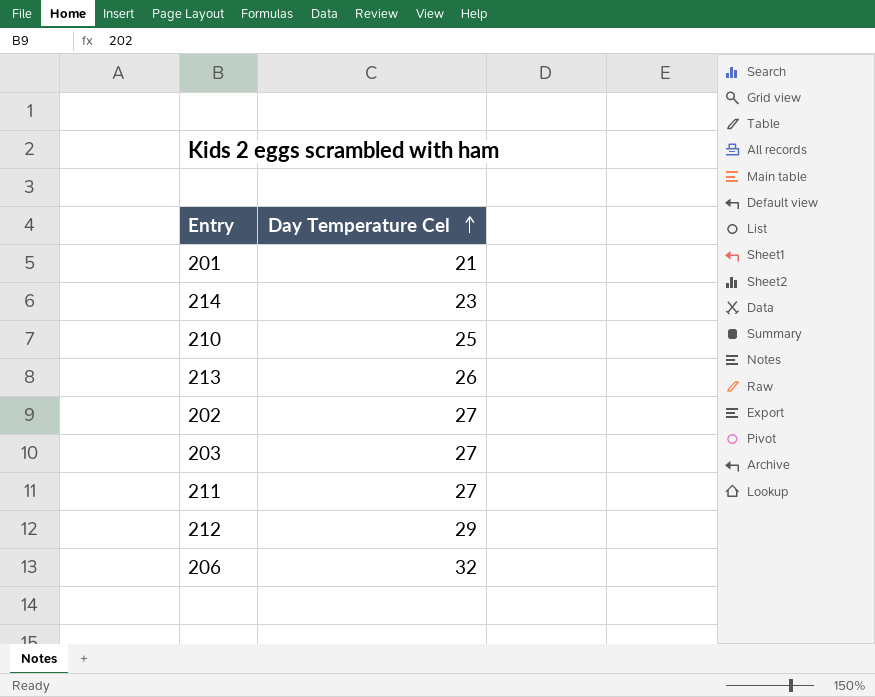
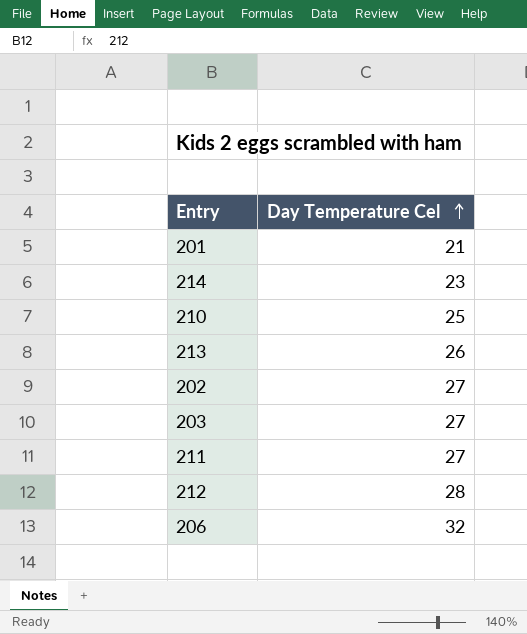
212 | Day Temperature Cel: 29 -> 28

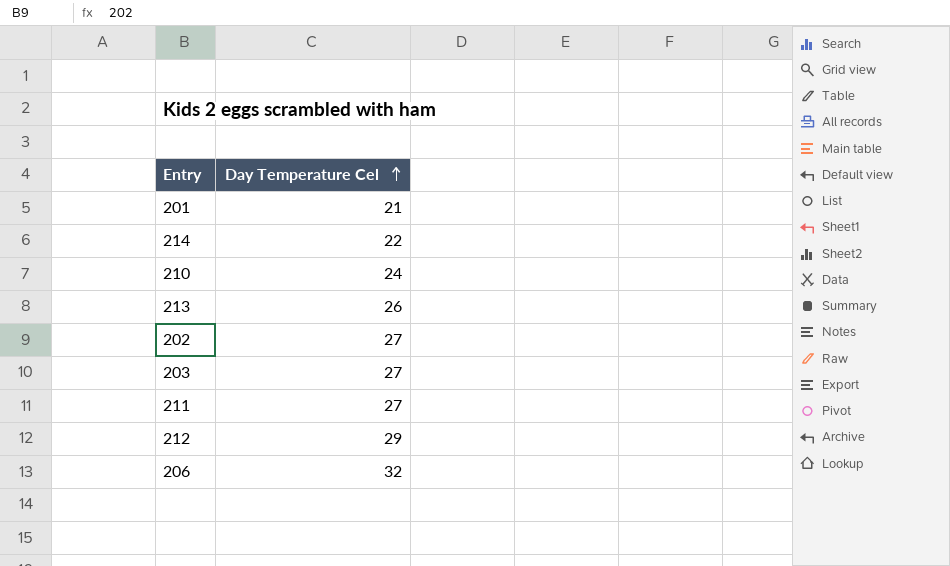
214 | Day Temperature Cel: 23 -> 22
210 | Day Temperature Cel: 25 -> 24
212 | Day Temperature Cel: 28 -> 29

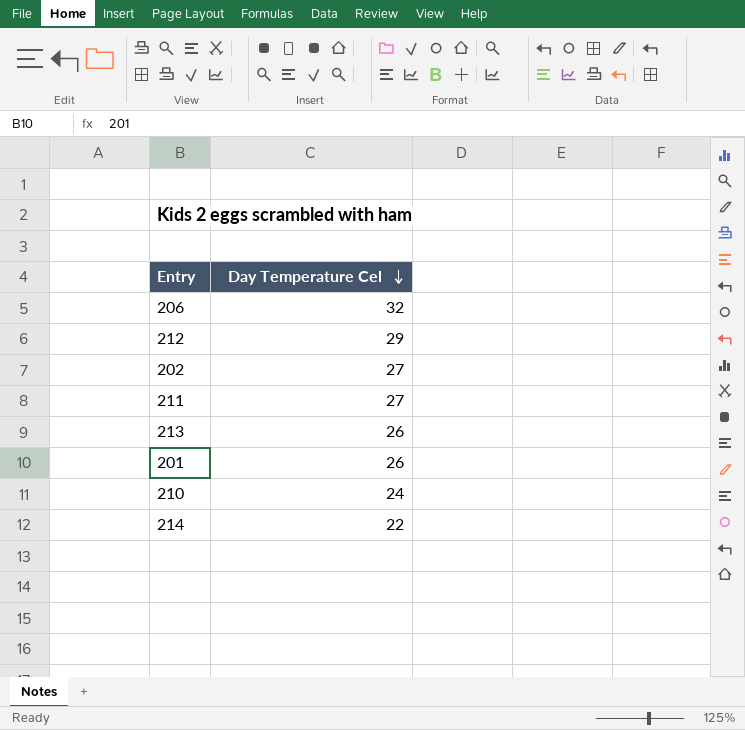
row order: Day Temperature Cel ascending -> Day Temperature Cel descending
row 203: 27 -> none
201 | Day Temperature Cel: 21 -> 26

